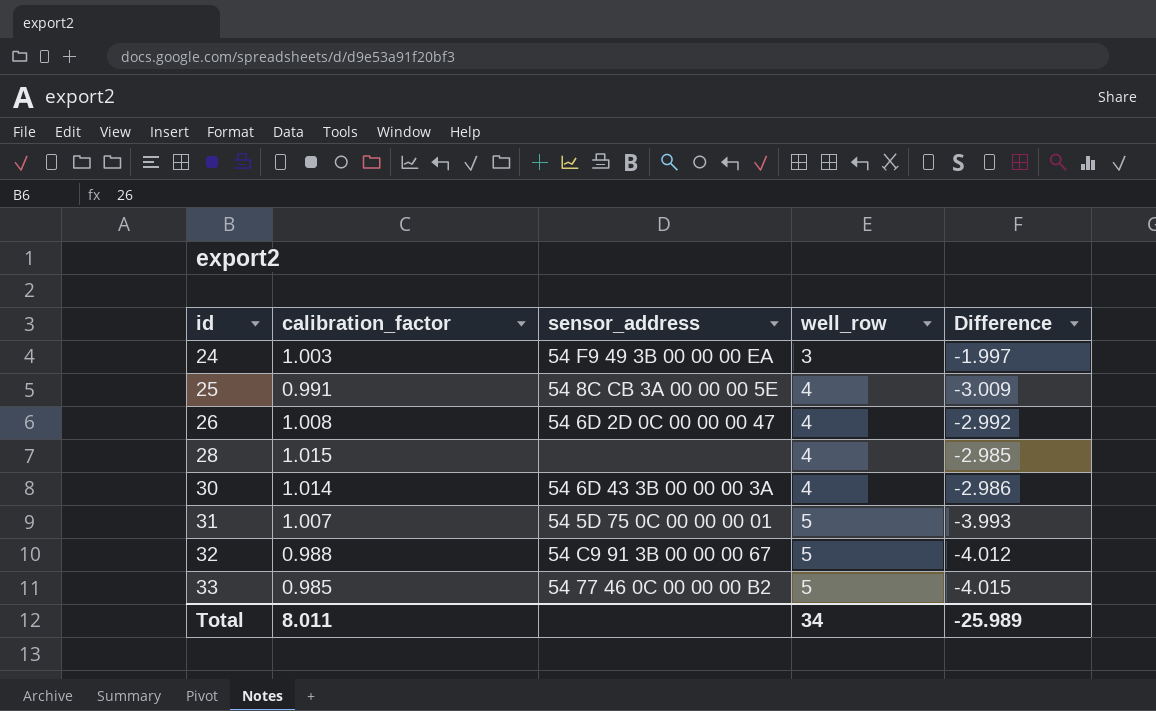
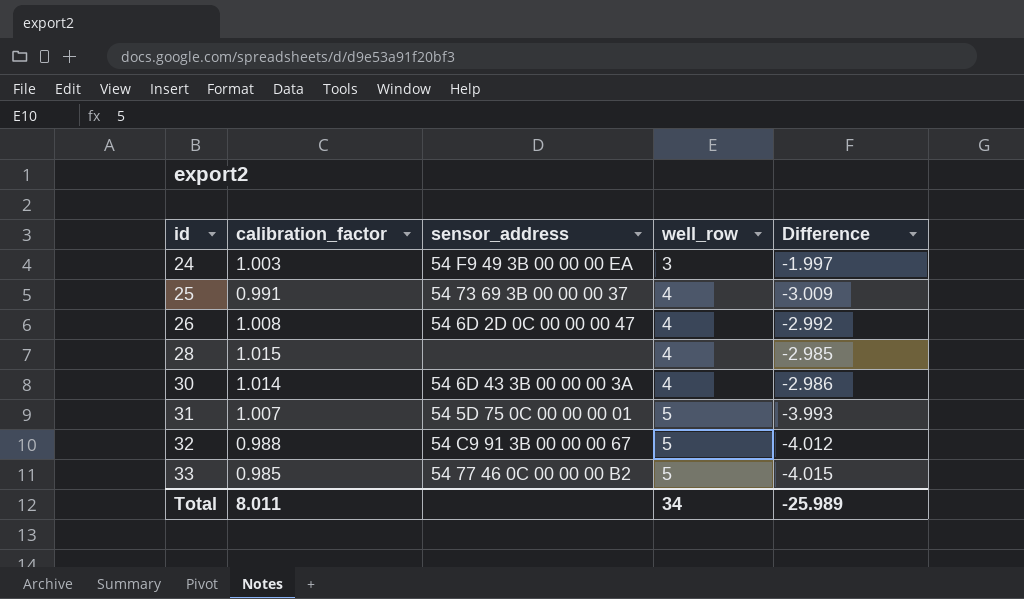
25 | sensor_address: 54 8C CB 3A 00 00 00 5E -> 54 73 69 3B 00 00 00 37

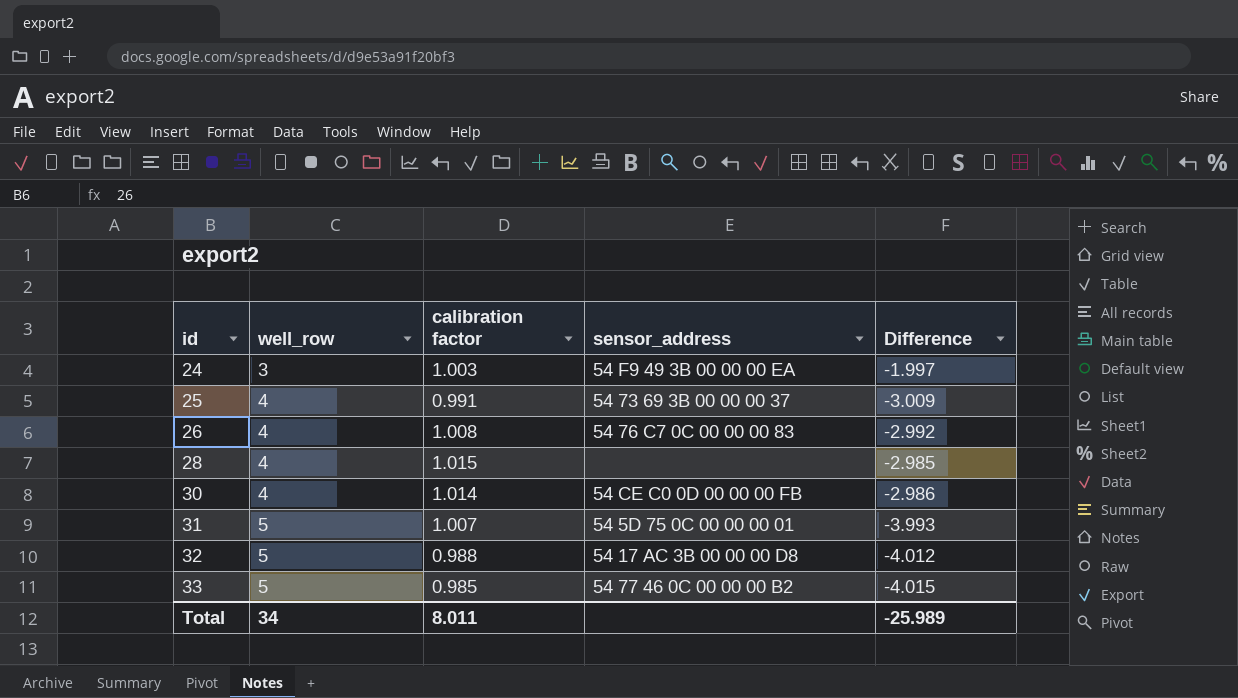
column well_row | position: 4 -> 2
column name: calibration_factor -> calibration factor
26 | sensor_address: 54 6D 2D 0C 00 00 00 47 -> 54 76 C7 0C 00 00 00 83
30 | sensor_address: 54 6D 43 3B 00 00 00 3A -> 54 CE C0 0D 00 00 00 FB
32 | sensor_address: 54 C9 91 3B 00 00 00 67 -> 54 17 AC 3B 00 00 00 D8

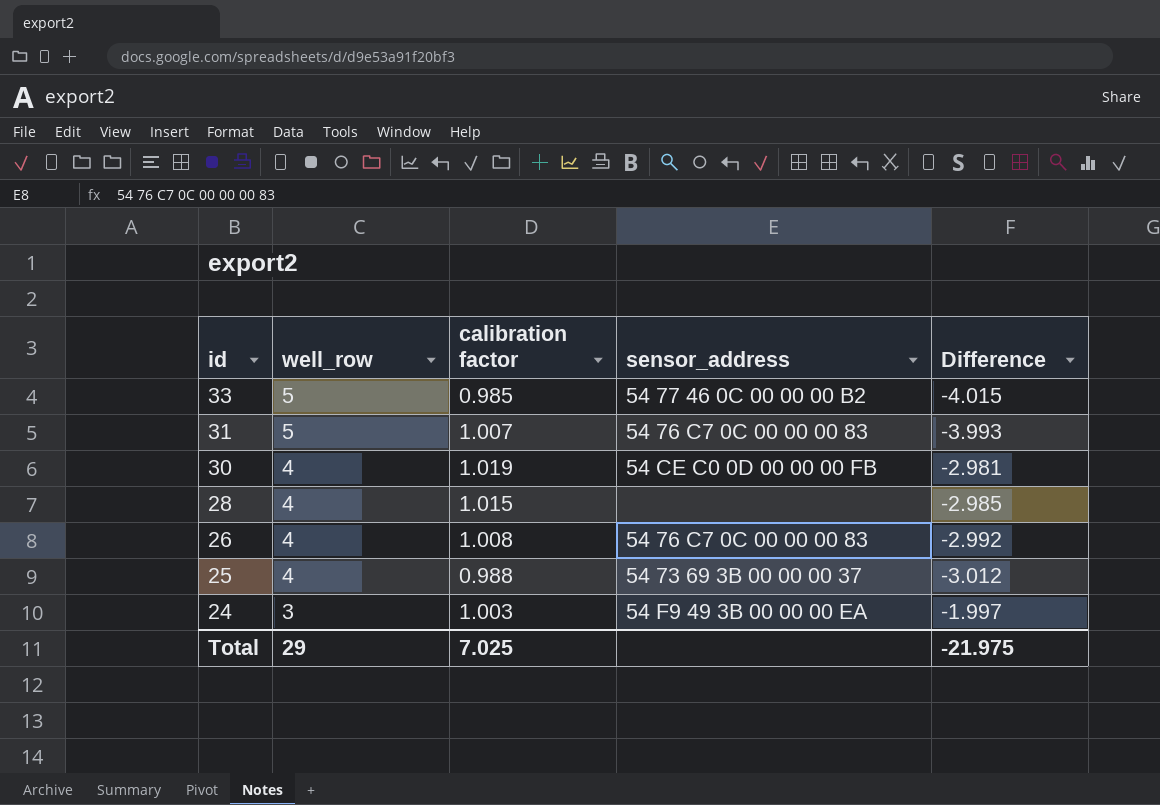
row order: id ascending -> id descending
row 32: 5 | 0.988 | 54 17 AC 3B 00 00 00 D8 | -4.012 -> none
31 | sensor_address: 54 5D 75 0C 00 00 00 01 -> 54 76 C7 0C 00 00 00 83
30 | calibration factor: 1.014 -> 1.019
30 | Difference: -2.986 -> -2.981
25 | calibration factor: 0.991 -> 0.988
25 | Difference: -3.009 -> -3.012
Total | well_row: 34 -> 29
Total | calibration factor: 8.011 -> 7.025
Total | Difference: -25.989 -> -21.975

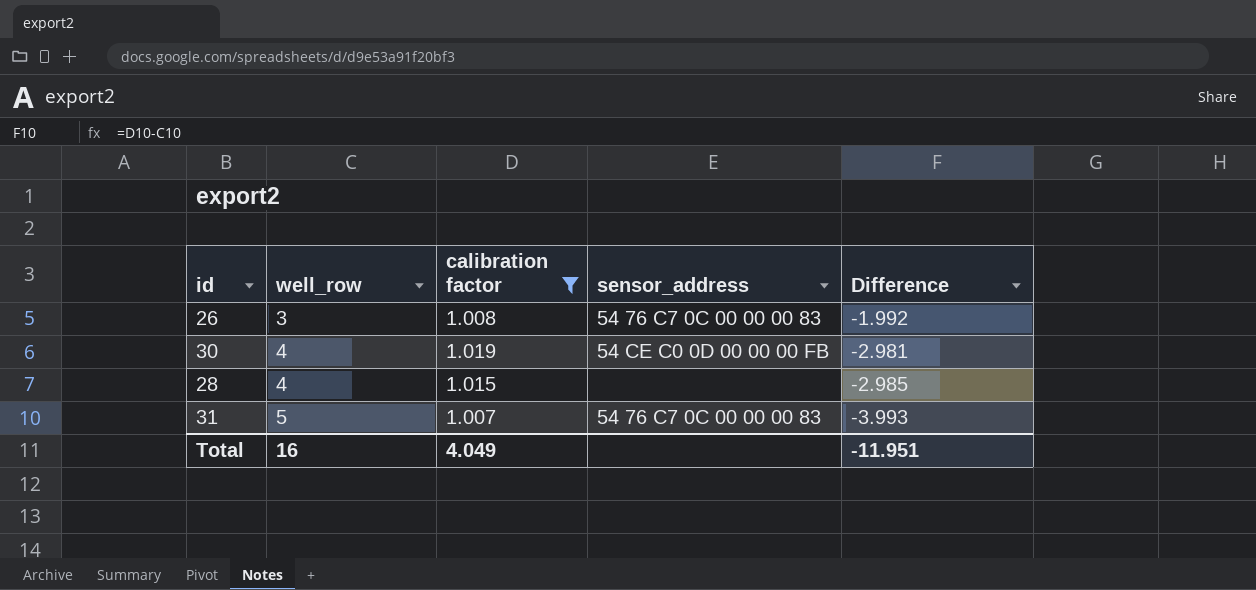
filter: none -> calibration factor >= 1.007
row order: id descending -> well_row ascending
26 | well_row: 4 -> 3
26 | Difference: -2.992 -> -1.992
Total | well_row: 29 -> 16
Total | calibration factor: 7.025 -> 4.049
Total | Difference: -21.975 -> -11.951

